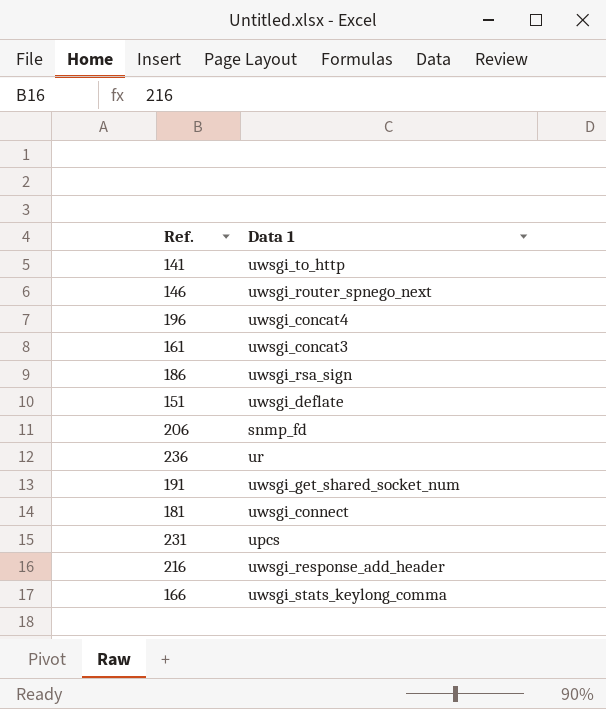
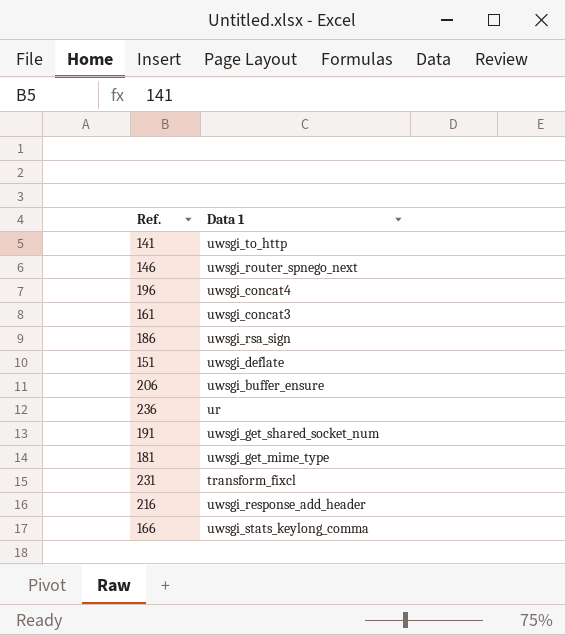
206 | Data 1: snmp_fd -> uwsgi_buffer_ensure
181 | Data 1: uwsgi_connect -> uwsgi_get_mime_type
231 | Data 1: upcs -> transform_fixcl

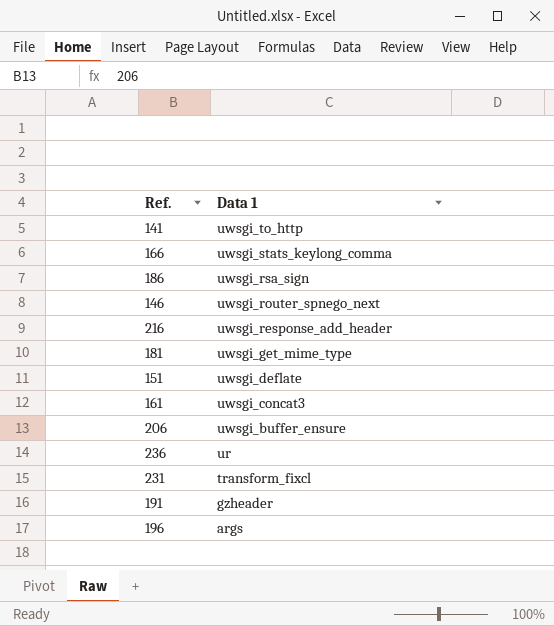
row order: none -> Data 1 descending
191 | Data 1: uwsgi_get_shared_socket_num -> gzheader
196 | Data 1: uwsgi_concat4 -> args

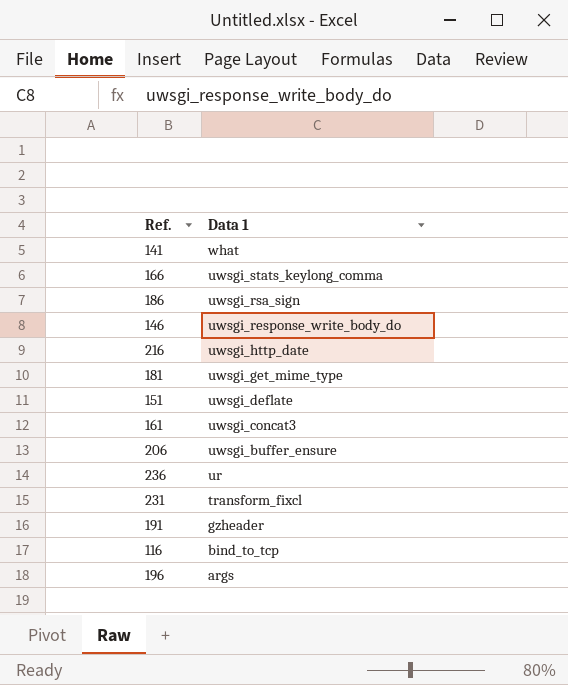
141 | Data 1: uwsgi_to_http -> what
146 | Data 1: uwsgi_router_spnego_next -> uwsgi_response_write_body_do
216 | Data 1: uwsgi_response_add_header -> uwsgi_http_date
row 116: none -> bind_to_tcp

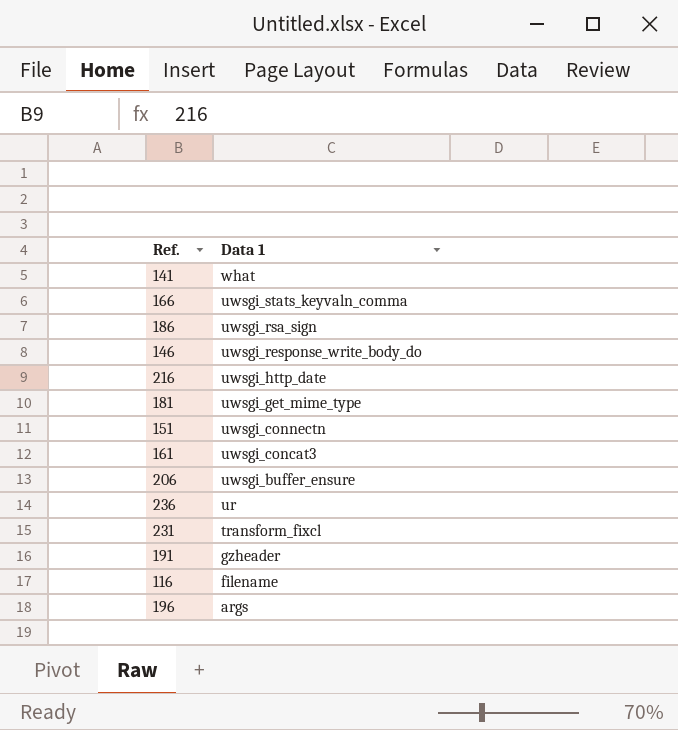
166 | Data 1: uwsgi_stats_keylong_comma -> uwsgi_stats_keyvaln_comma
151 | Data 1: uwsgi_deflate -> uwsgi_connectn
116 | Data 1: bind_to_tcp -> filename

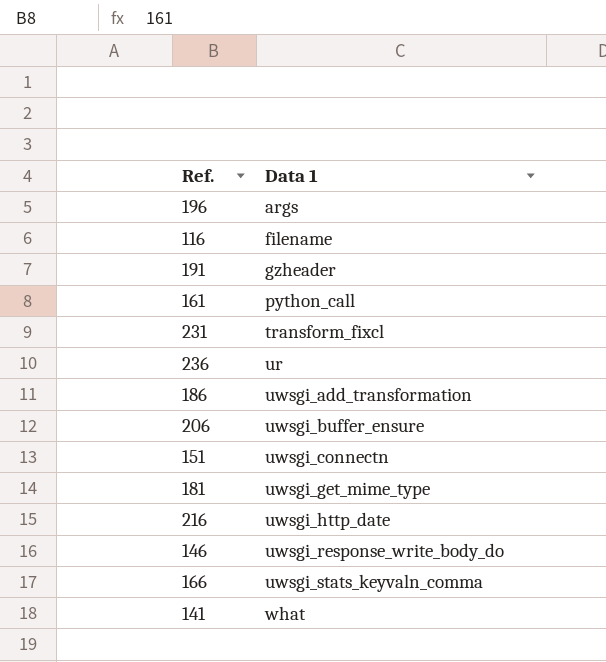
row order: Data 1 descending -> Data 1 ascending
161 | Data 1: uwsgi_concat3 -> python_call
186 | Data 1: uwsgi_rsa_sign -> uwsgi_add_transformation

